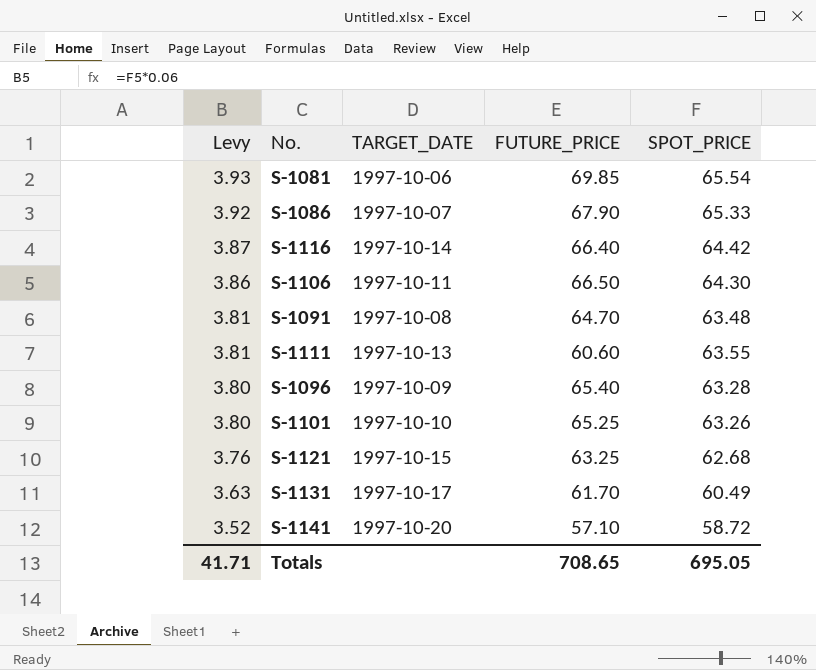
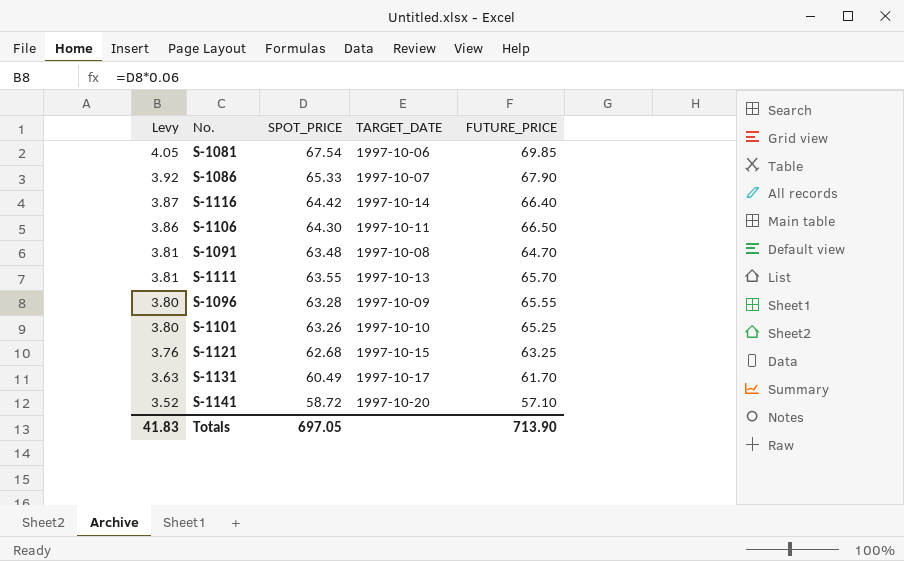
column SPOT_PRICE | position: 5 -> 3
S-1081 | Levy: 3.93 -> 4.05
S-1081 | SPOT_PRICE: 65.54 -> 67.54
S-1111 | FUTURE_PRICE: 60.60 -> 65.70
S-1096 | FUTURE_PRICE: 65.40 -> 65.55
Totals | Levy: 41.71 -> 41.83
Totals | SPOT_PRICE: 695.05 -> 697.05
Totals | FUTURE_PRICE: 708.65 -> 713.90

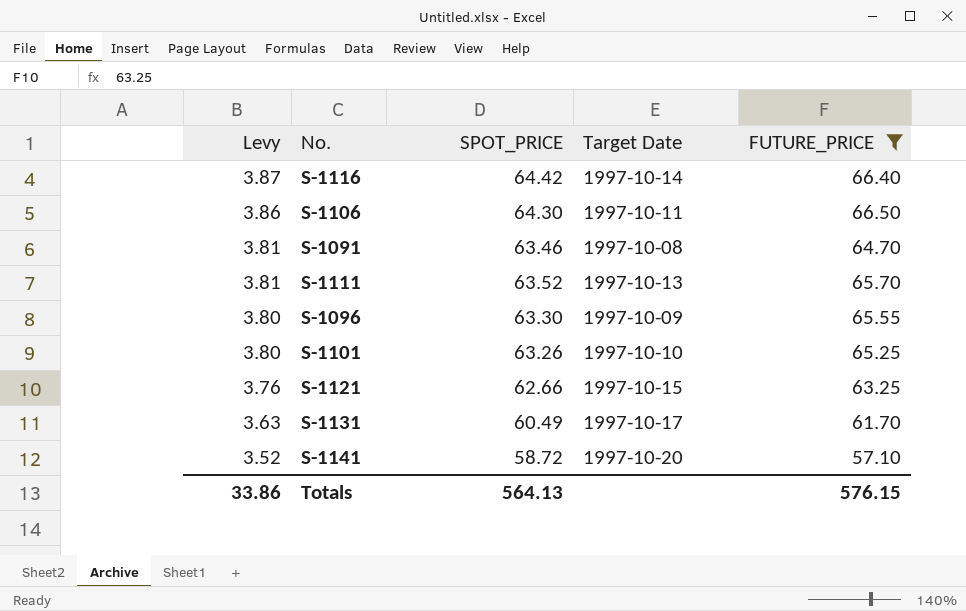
filter: none -> FUTURE_PRICE <= 66.50
column name: TARGET_DATE -> Target Date
S-1091 | SPOT_PRICE: 63.48 -> 63.46
S-1111 | SPOT_PRICE: 63.55 -> 63.52
S-1096 | SPOT_PRICE: 63.28 -> 63.30
S-1121 | SPOT_PRICE: 62.68 -> 62.66
Totals | Levy: 41.83 -> 33.86
Totals | SPOT_PRICE: 697.05 -> 564.13
Totals | FUTURE_PRICE: 713.90 -> 576.15

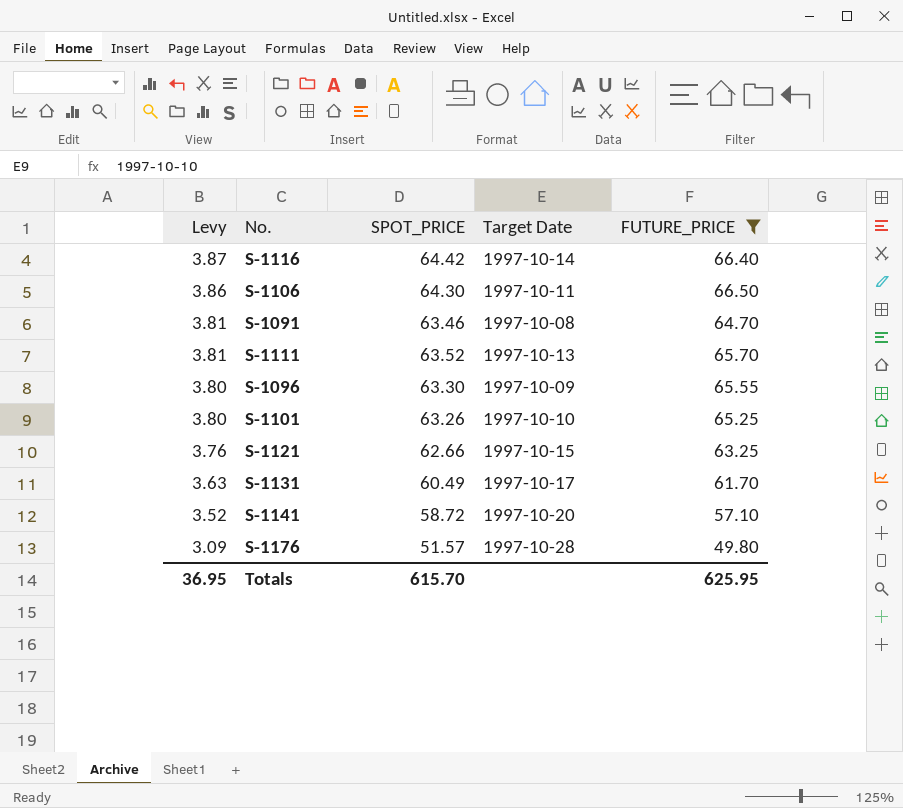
row S-1176: none -> 3.09 | 51.57 | 1997-10-28 | 49.80
Totals | Levy: 33.86 -> 36.95
Totals | SPOT_PRICE: 564.13 -> 615.70
Totals | FUTURE_PRICE: 576.15 -> 625.95

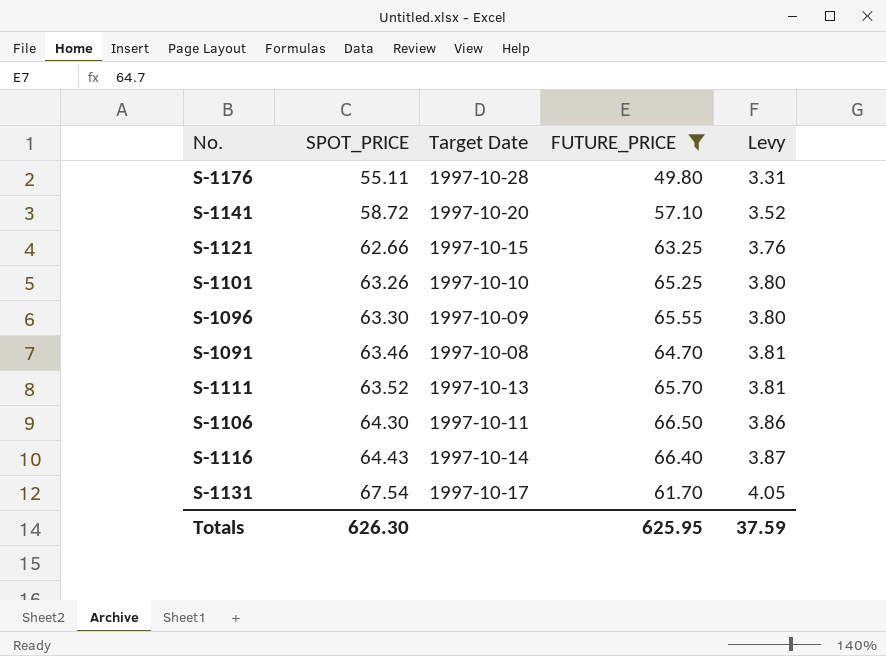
row order: Levy descending -> SPOT_PRICE ascending
column Levy | position: 1 -> 5
S-1176 | SPOT_PRICE: 51.57 -> 55.11
S-1176 | Levy: 3.09 -> 3.31
S-1116 | SPOT_PRICE: 64.42 -> 64.43
S-1131 | SPOT_PRICE: 60.49 -> 67.54
S-1131 | Levy: 3.63 -> 4.05
Totals | SPOT_PRICE: 615.70 -> 626.30
Totals | Levy: 36.95 -> 37.59

